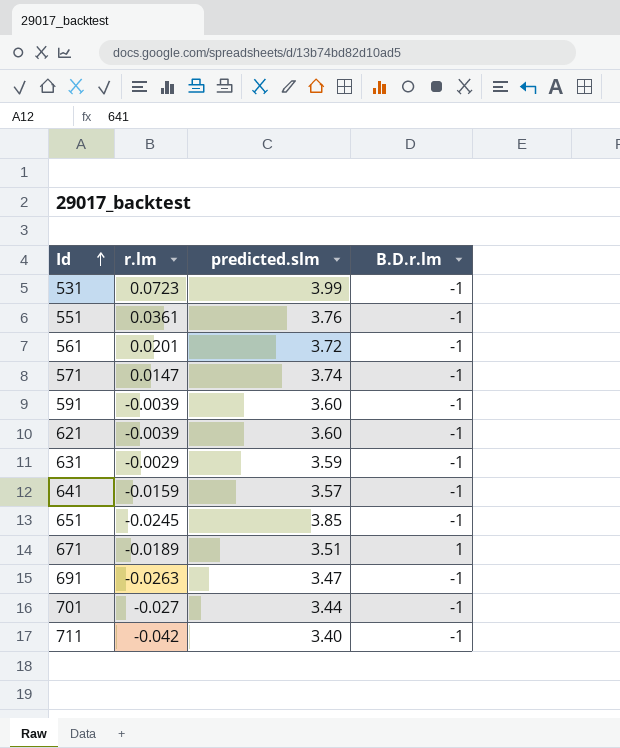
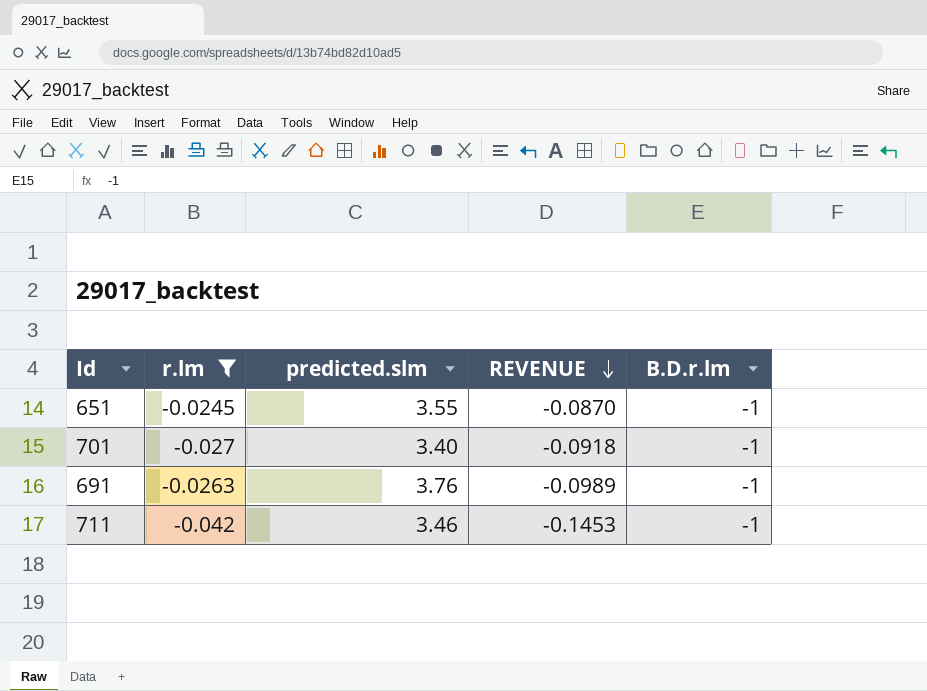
filter: none -> r.lm <= -0.0245
row order: Id ascending -> REVENUE descending
column REVENUE | formula: none -> [r.lm] * [predicted.slm]
651 | predicted.slm: 3.85 -> 3.55
701 | predicted.slm: 3.44 -> 3.40
691 | predicted.slm: 3.47 -> 3.76
711 | predicted.slm: 3.40 -> 3.46

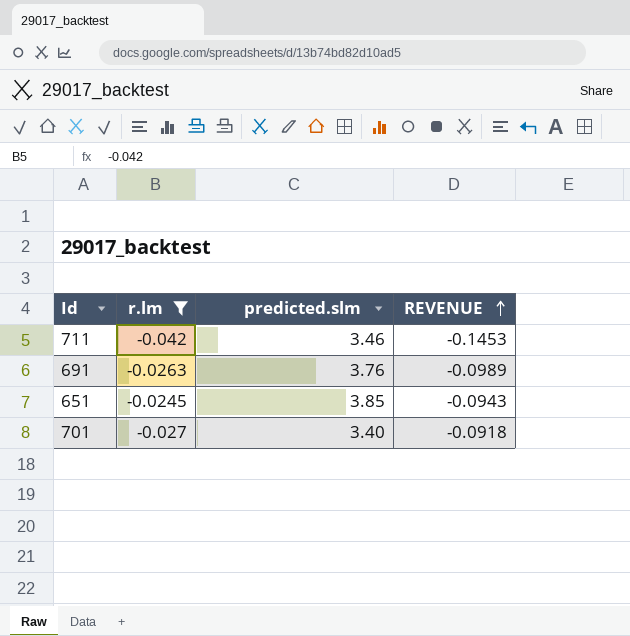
row order: REVENUE descending -> REVENUE ascending
column B.D.r.lm | position: 5 -> none
651 | predicted.slm: 3.55 -> 3.85
651 | REVENUE: -0.0870 -> -0.0943

